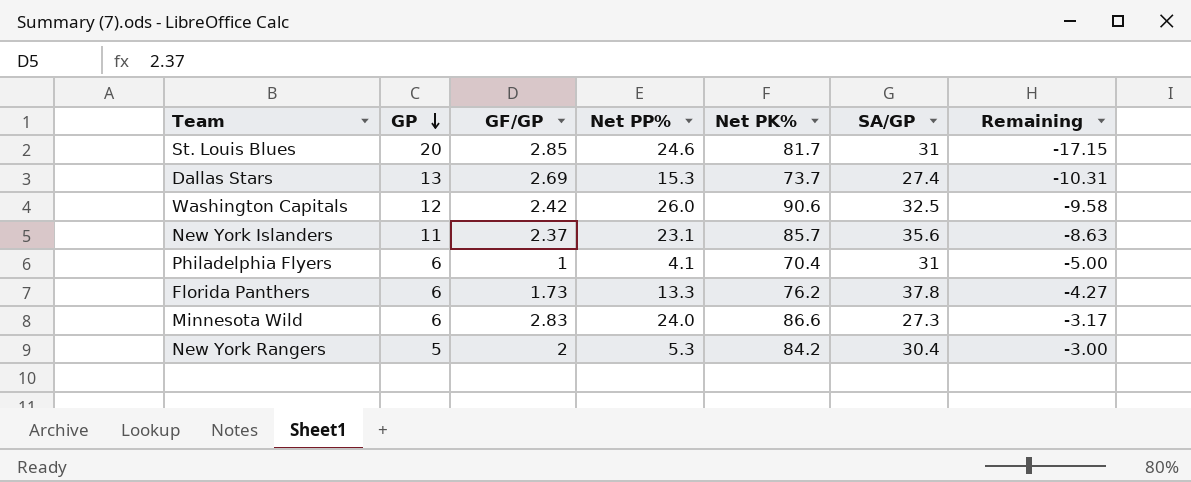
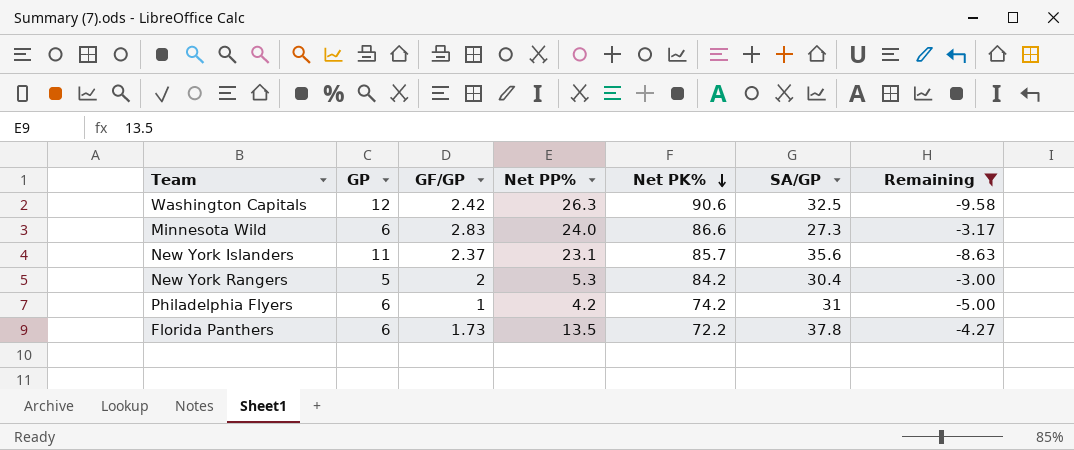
filter: none -> Remaining >= -9.58
row order: GP descending -> Net PK% descending
Washington Capitals | Net PP%: 26.0 -> 26.3
Philadelphia Flyers | Net PP%: 4.1 -> 4.2
Philadelphia Flyers | Net PK%: 70.4 -> 74.2
Florida Panthers | Net PP%: 13.3 -> 13.5
Florida Panthers | Net PK%: 76.2 -> 72.2

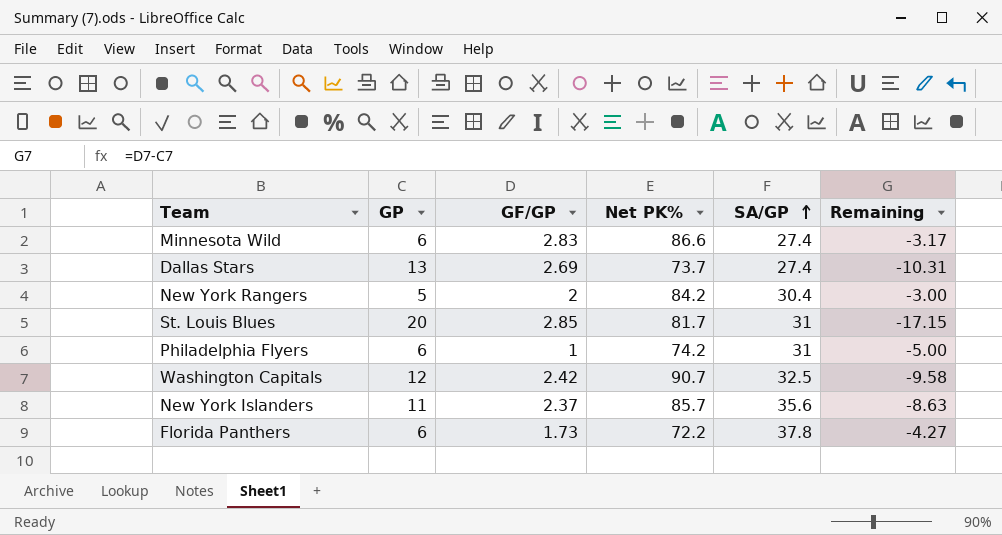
filter: Remaining >= -9.58 -> none
row order: Net PK% descending -> SA/GP ascending
column Net PP% | position: 4 -> none
Minnesota Wild | SA/GP: 27.3 -> 27.4
Washington Capitals | Net PK%: 90.6 -> 90.7

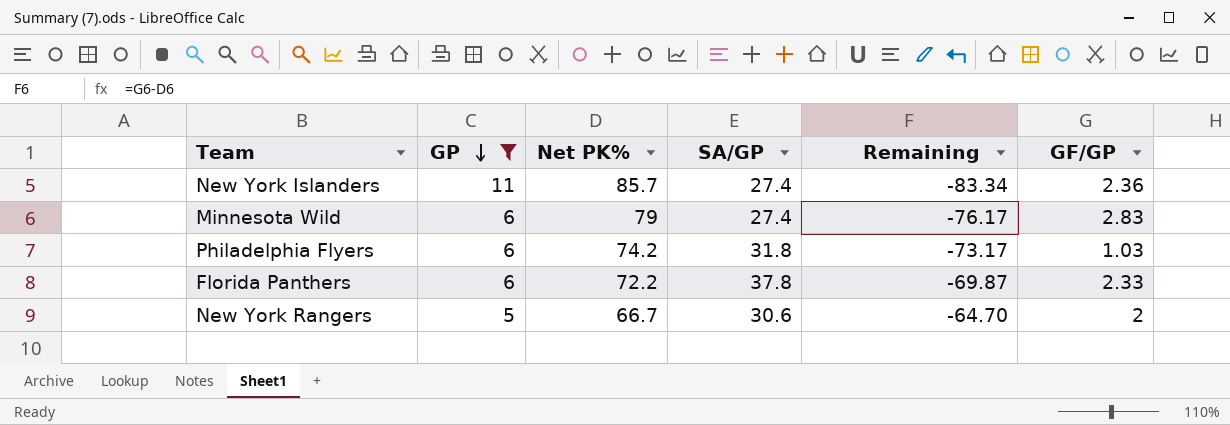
filter: none -> GP <= 11
row order: SA/GP ascending -> GP descending
column Remaining | formula: [GF/GP] - [GP] -> [GF/GP] - [Net PK%]
column GF/GP | position: 3 -> 6
New York Islanders | SA/GP: 35.6 -> 27.4
New York Islanders | GF/GP: 2.37 -> 2.36
Minnesota Wild | Net PK%: 86.6 -> 79
Philadelphia Flyers | SA/GP: 31 -> 31.8
Philadelphia Flyers | GF/GP: 1 -> 1.03
Florida Panthers | GF/GP: 1.73 -> 2.33
New York Rangers | Net PK%: 84.2 -> 66.7
New York Rangers | SA/GP: 30.4 -> 30.6

